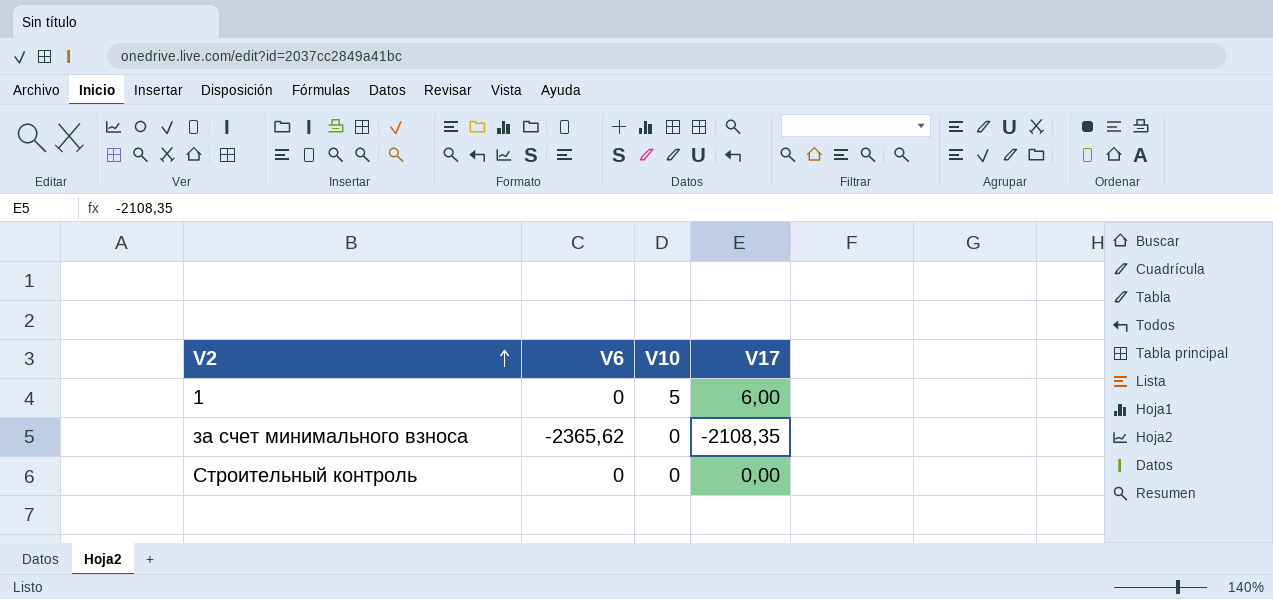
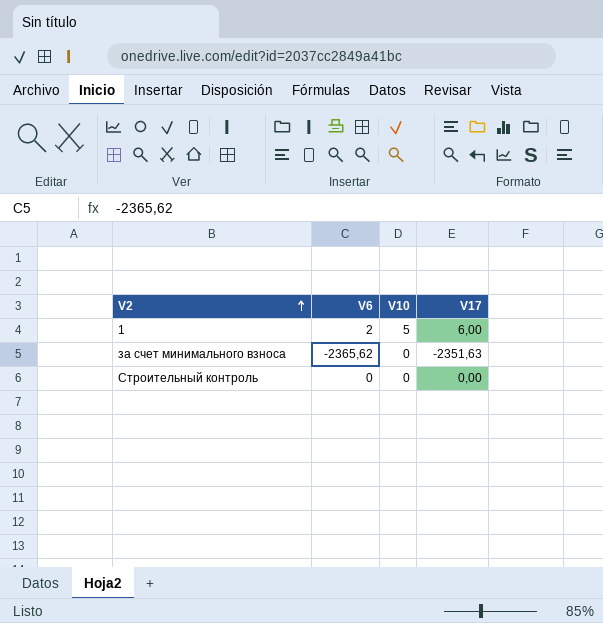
1 | V6: 0 -> 2
за счет минимального взноса | V17: -2108,35 -> -2351,63

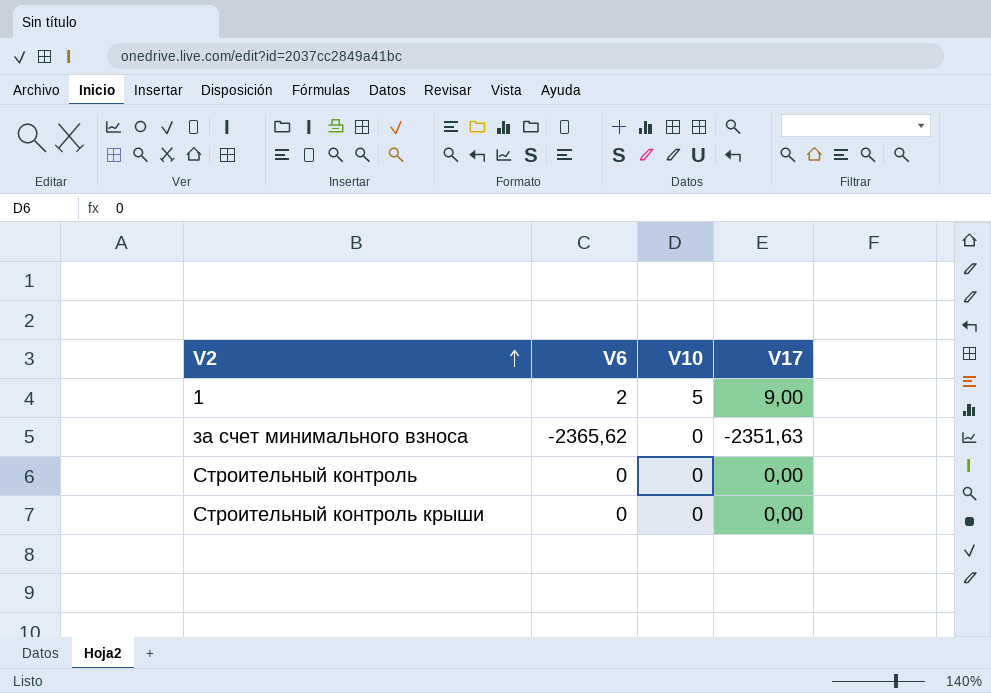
1 | V17: 6,00 -> 9,00
row Строительный контроль крыши: none -> 0 | 0 | 0,00

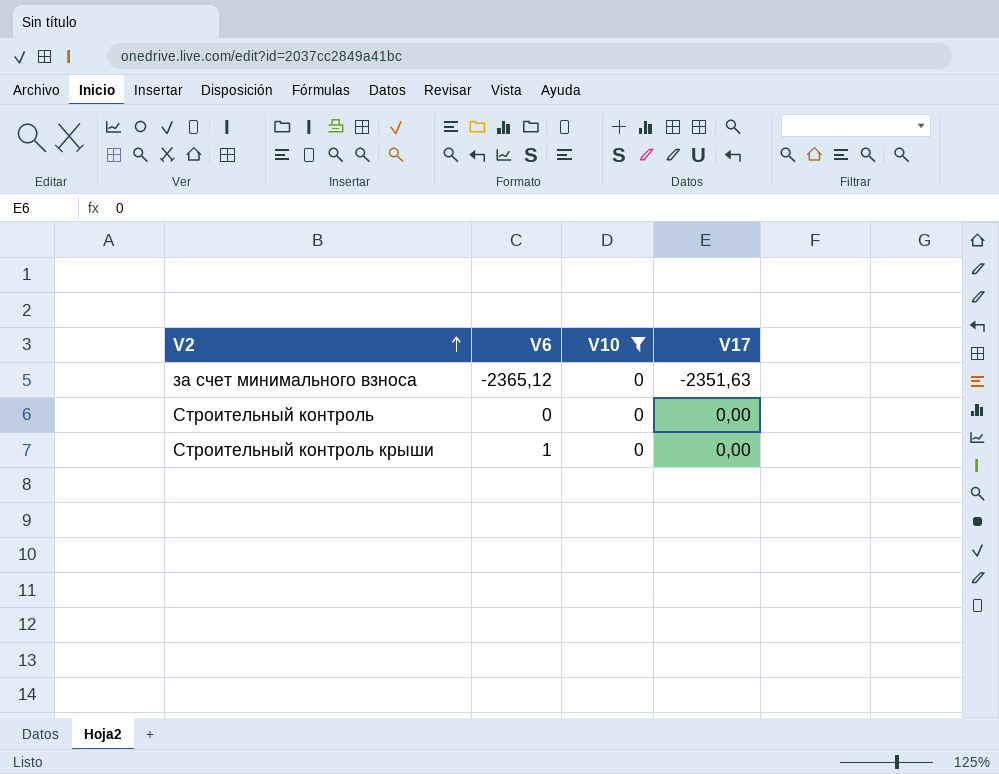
filter: none -> V10 = 0
за счет минимального взноса | V6: -2365,62 -> -2365,12
Строительный контроль крыши | V6: 0 -> 1

